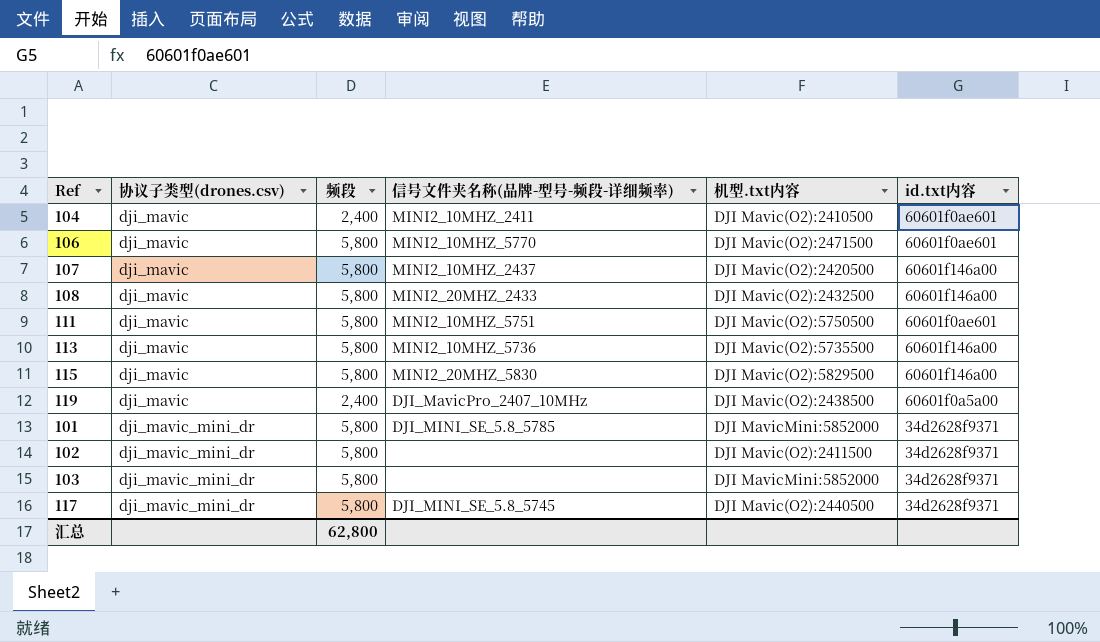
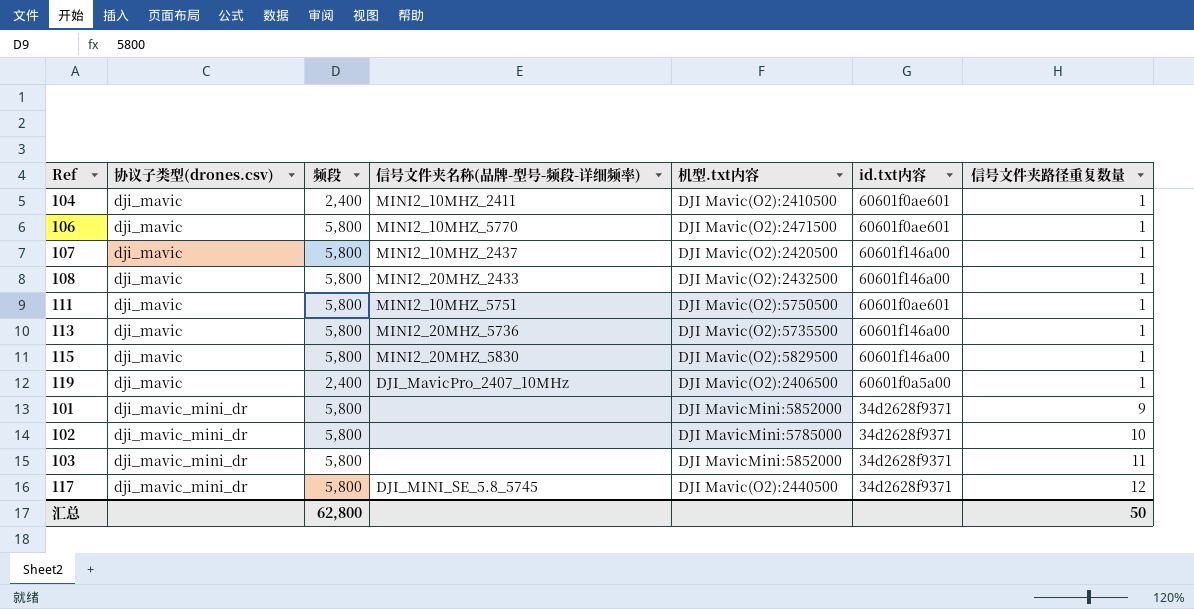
column 信号文件夹路径重复数量 | position: none -> 7
113 | 信号文件夹名称(品牌-型号-频段-详细频率): MINI2_10MHZ_5736 -> MINI2_20MHZ_5736
119 | 机型.txt内容: DJI Mavic(O2):2438500 -> DJI Mavic(O2):2406500
101 | 信号文件夹名称(品牌-型号-频段-详细频率): DJI_MINI_SE_5.8_5785 -> none
102 | 机型.txt内容: DJI Mavic(O2):2411500 -> DJI MavicMini:5785000

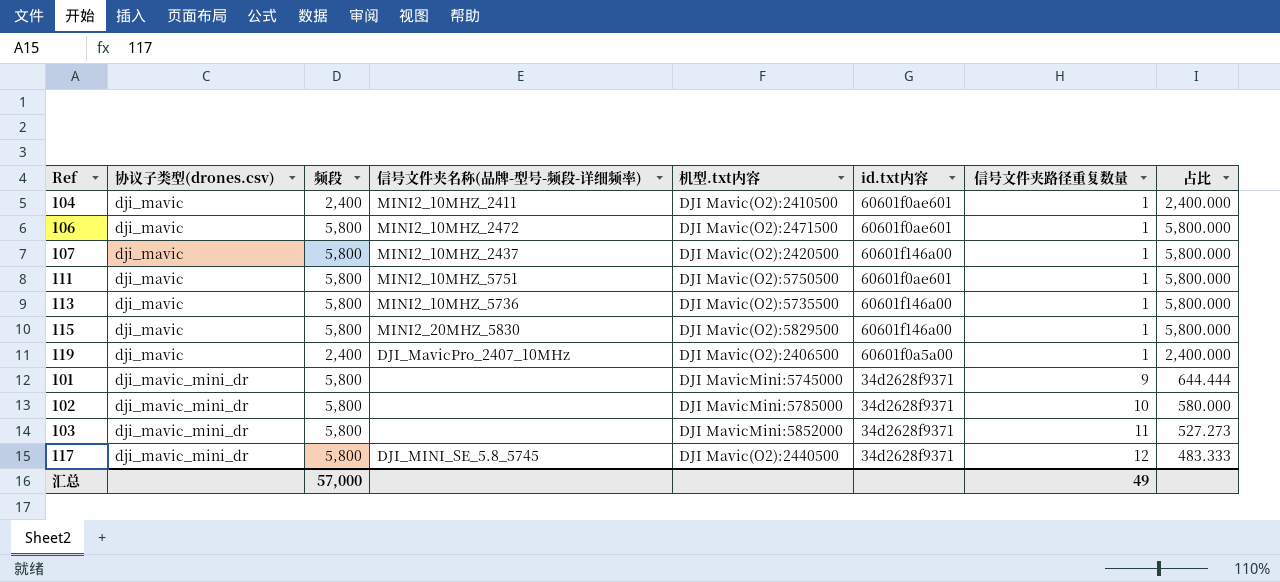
column 占比 | formula: none -> [频段] / [信号文件夹路径重复数量]
row 108: dji_mavic | 5,800 | MINI2_20MHZ_2433 | DJI Mavic(O2):2432500 | 60601f146a00 | 1 -> none
106 | 信号文件夹名称(品牌-型号-频段-详细频率): MINI2_10MHZ_5770 -> MINI2_10MHZ_2472
113 | 信号文件夹名称(品牌-型号-频段-详细频率): MINI2_20MHZ_5736 -> MINI2_10MHZ_5736
101 | 机型.txt内容: DJI MavicMini:5852000 -> DJI MavicMini:5745000
汇总 | 频段: 62,800 -> 57,000
汇总 | 信号文件夹路径重复数量: 50 -> 49

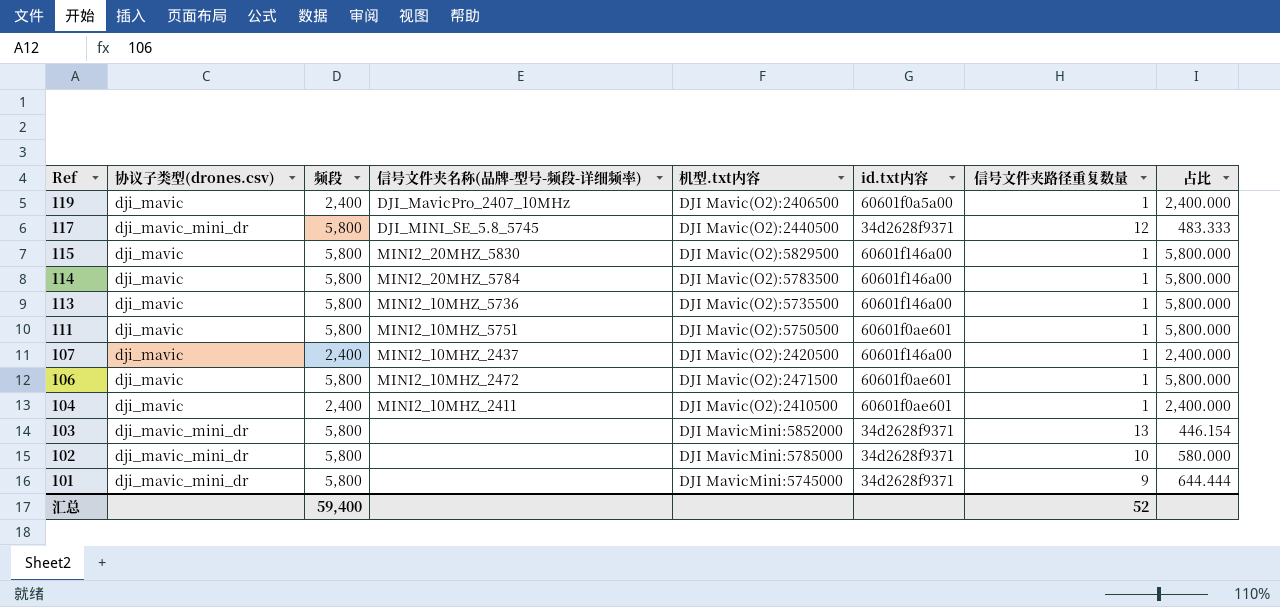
row order: 协议子类型(drones.csv) ascending -> Ref descending
row 114: none -> dji_mavic | 5,800 | MINI2_20MHZ_5784 | DJI Mavic(O2):5783500 | 60601f146a00 | 1 | 5,800.000
107 | 频段: 5,800 -> 2,400
107 | 占比: 5,800.000 -> 2,400.000
103 | 信号文件夹路径重复数量: 11 -> 13
103 | 占比: 527.273 -> 446.154
汇总 | 频段: 57,000 -> 59,400
汇总 | 信号文件夹路径重复数量: 49 -> 52

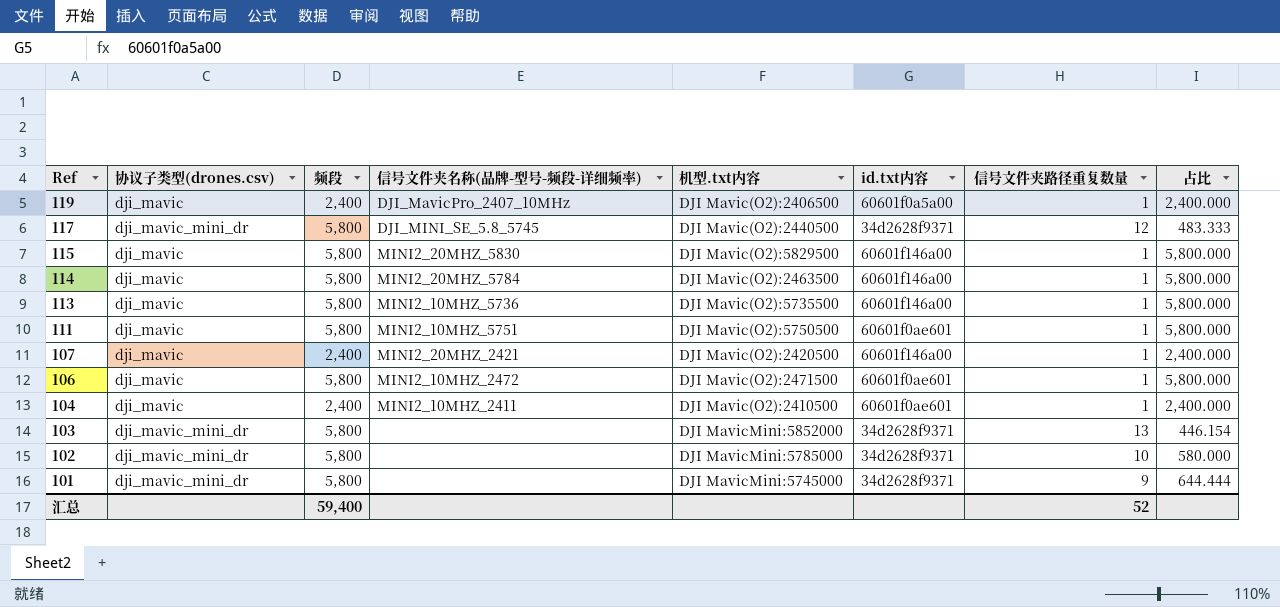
114 | 机型.txt内容: DJI Mavic(O2):5783500 -> DJI Mavic(O2):2463500
107 | 信号文件夹名称(品牌-型号-频段-详细频率): MINI2_10MHZ_2437 -> MINI2_20MHZ_2421

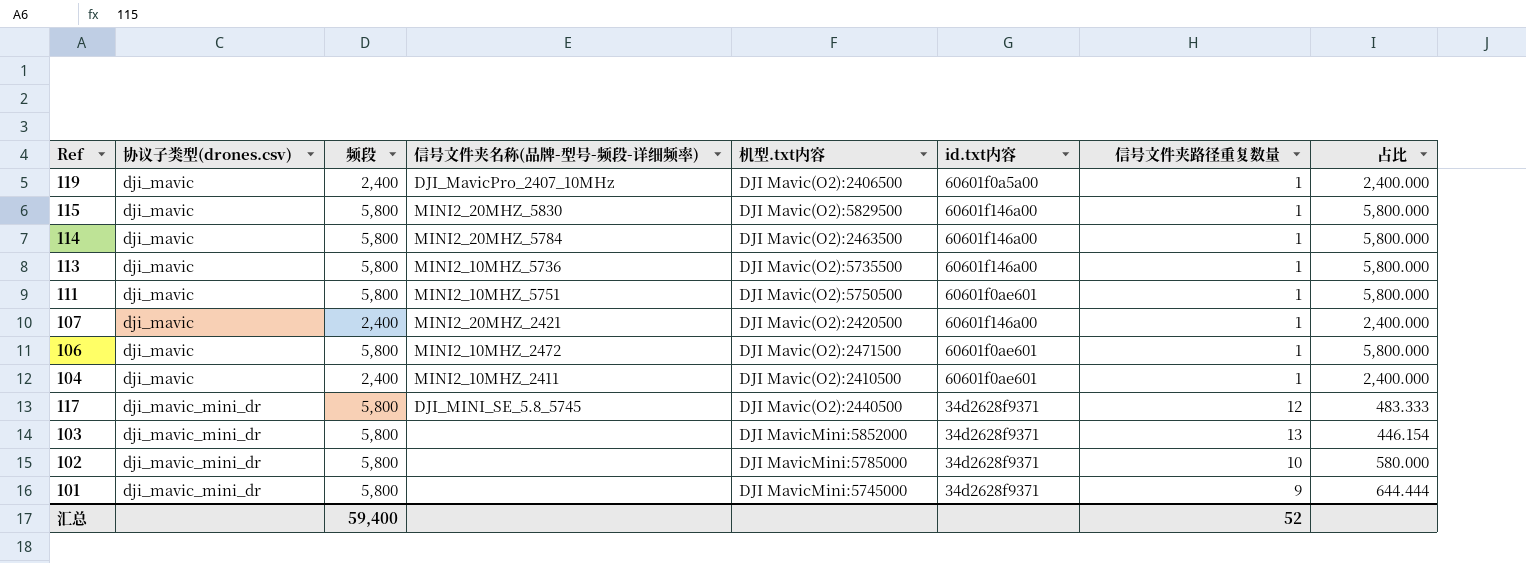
row order: Ref descending -> 协议子类型(drones.csv) ascending

